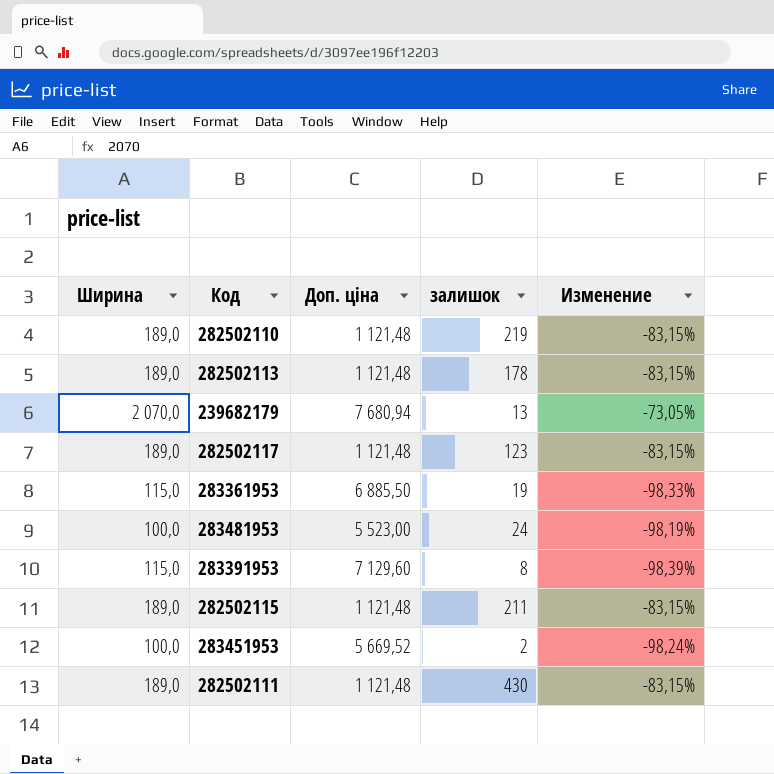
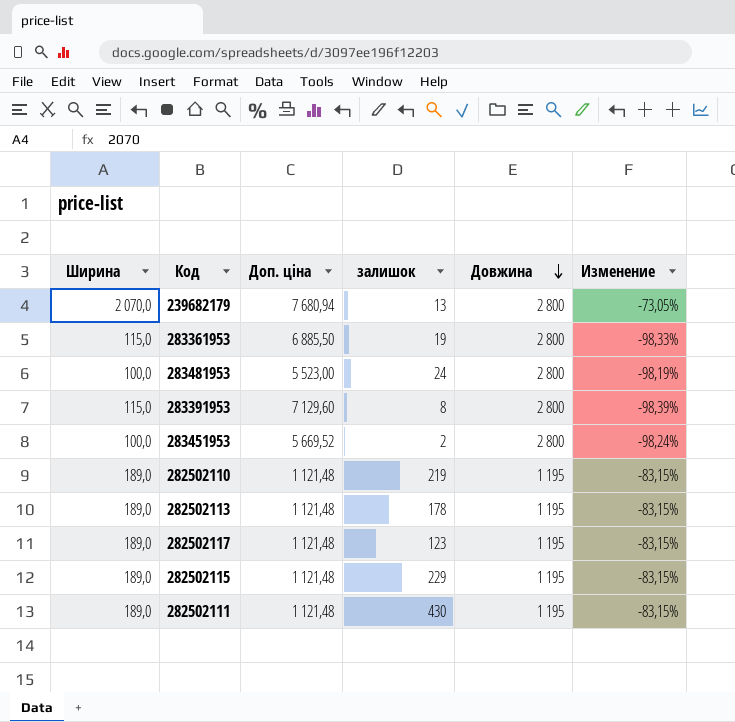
row order: none -> Довжина descending
column Довжина | position: none -> 5
282502115 | залишок: 211 -> 229

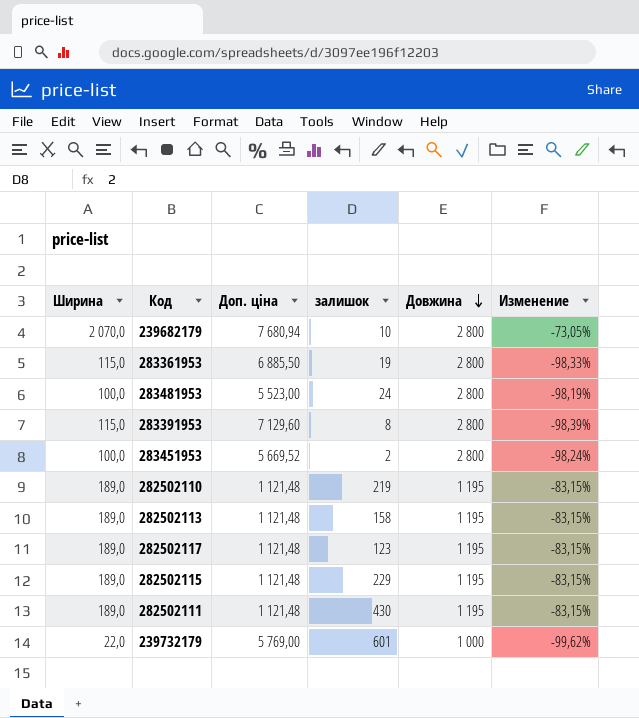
239682179 | залишок: 13 -> 10
282502113 | залишок: 178 -> 158
row 239732179: none -> 22,0 | 5 769,00 | 601 | 1 000 | -99,62%

